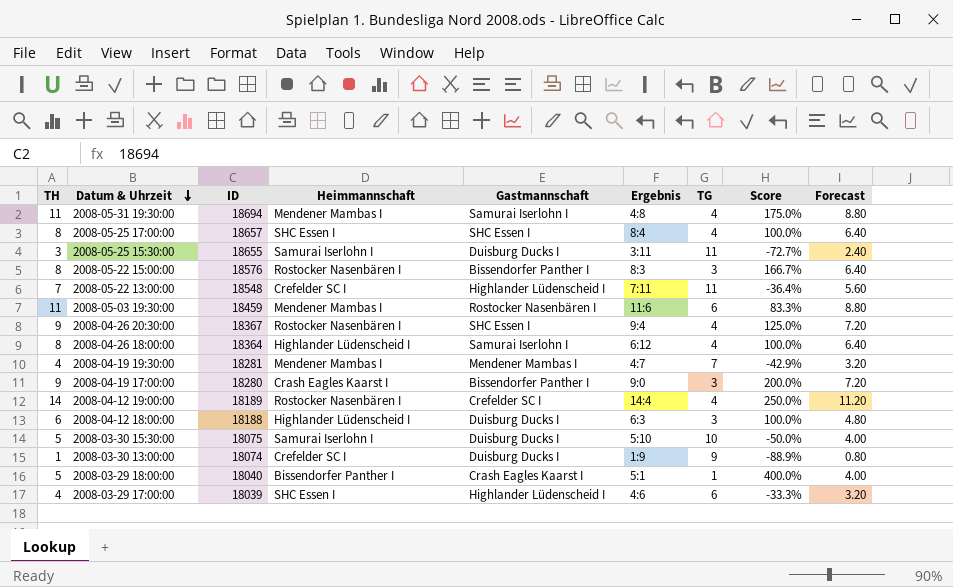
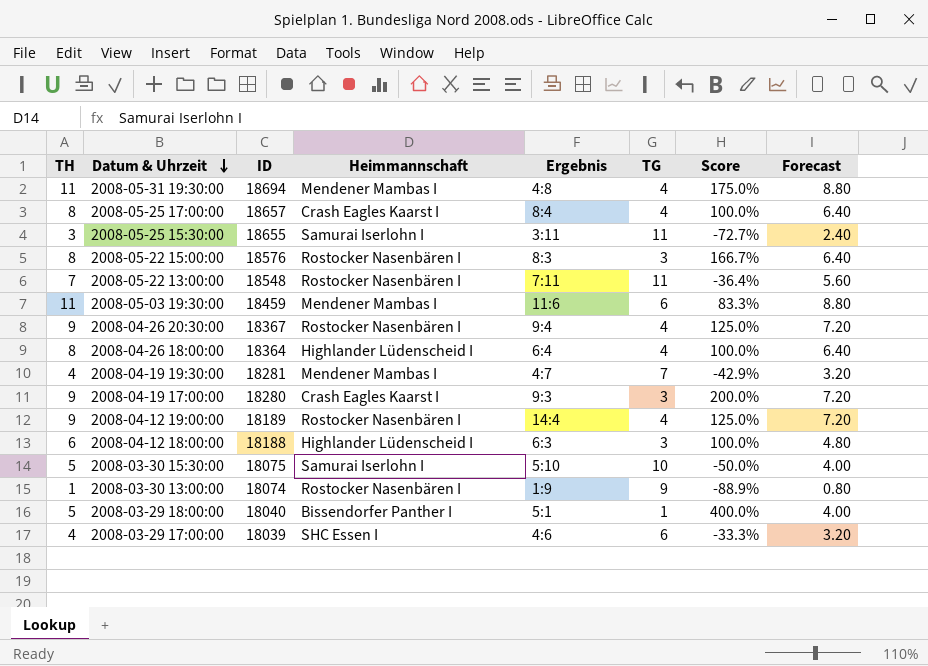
column Gastmannschaft | position: 5 -> none
2008-05-25 17:00:00 | Heimmannschaft: SHC Essen I -> Crash Eagles Kaarst I
2008-05-22 13:00:00 | Heimmannschaft: Crefelder SC I -> Rostocker Nasenbären I
2008-04-26 18:00:00 | Ergebnis: 6:12 -> 6:4
2008-04-19 17:00:00 | Ergebnis: 9:0 -> 9:3
2008-04-12 19:00:00 | TH: 14 -> 9
2008-04-12 19:00:00 | Score: 250.0% -> 125.0%
2008-04-12 19:00:00 | Forecast: 11.20 -> 7.20
2008-03-30 13:00:00 | Heimmannschaft: Crefelder SC I -> Rostocker Nasenbären I

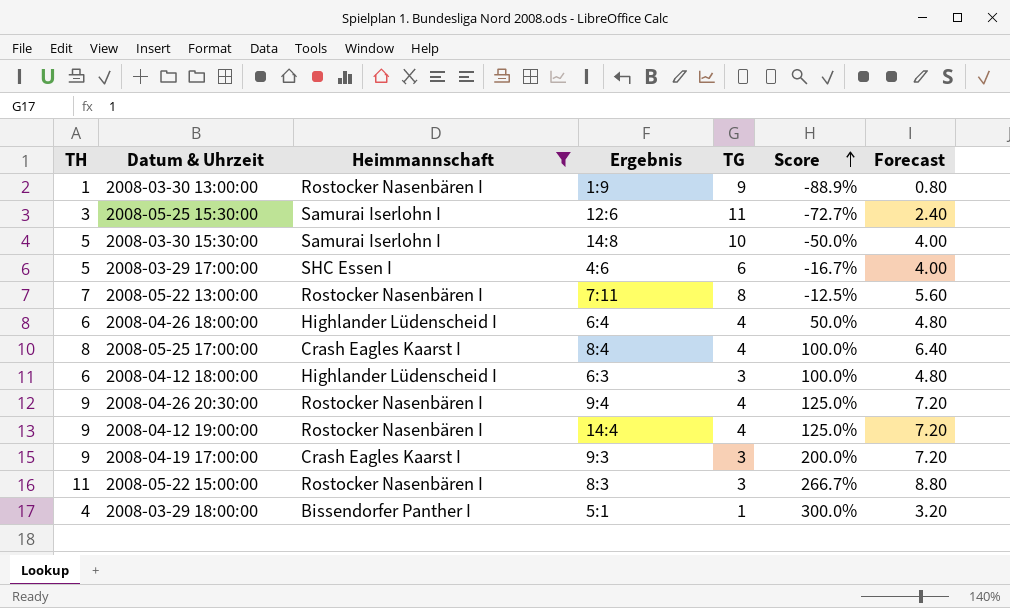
filter: none -> Heimmannschaft != Mendener Mambas I
row order: Datum & Uhrzeit descending -> Score ascending
column ID | position: 3 -> none
2008-05-25 15:30:00 | Ergebnis: 3:11 -> 12:6
2008-03-30 15:30:00 | Ergebnis: 5:10 -> 14:8
2008-03-29 17:00:00 | TH: 4 -> 5
2008-03-29 17:00:00 | Score: -33.3% -> -16.7%
2008-03-29 17:00:00 | Forecast: 3.20 -> 4.00
2008-05-22 13:00:00 | TG: 11 -> 8
2008-05-22 13:00:00 | Score: -36.4% -> -12.5%
2008-04-26 18:00:00 | TH: 8 -> 6
2008-04-26 18:00:00 | Score: 100.0% -> 50.0%
2008-04-26 18:00:00 | Forecast: 6.40 -> 4.80
2008-05-22 15:00:00 | TH: 8 -> 11
2008-05-22 15:00:00 | Score: 166.7% -> 266.7%
2008-05-22 15:00:00 | Forecast: 6.40 -> 8.80
2008-03-29 18:00:00 | TH: 5 -> 4
2008-03-29 18:00:00 | Score: 400.0% -> 300.0%
2008-03-29 18:00:00 | Forecast: 4.00 -> 3.20

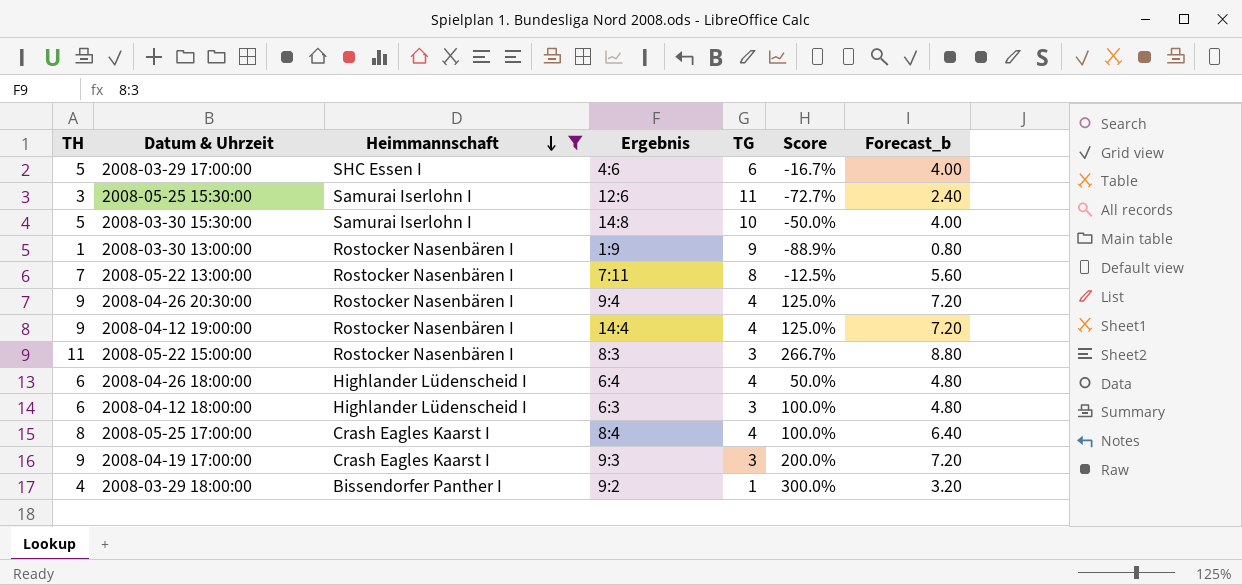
row order: Score ascending -> Heimmannschaft descending
column name: Forecast -> Forecast_b
2008-03-29 18:00:00 | Ergebnis: 5:1 -> 9:2

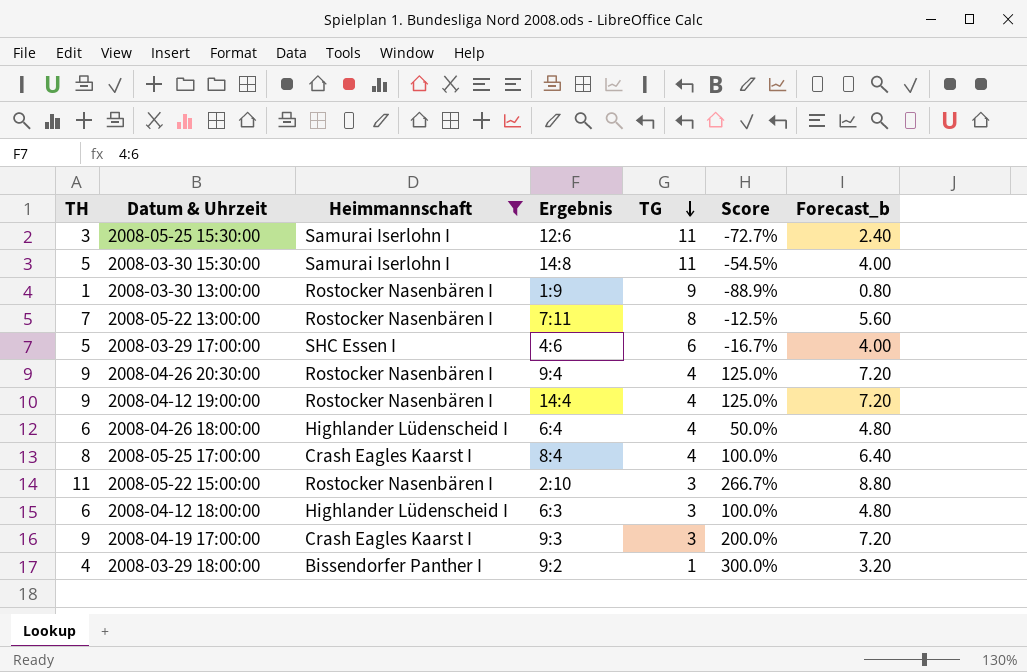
row order: Heimmannschaft descending -> TG descending
2008-03-30 15:30:00 | TG: 10 -> 11
2008-03-30 15:30:00 | Score: -50.0% -> -54.5%
2008-05-22 15:00:00 | Ergebnis: 8:3 -> 2:10

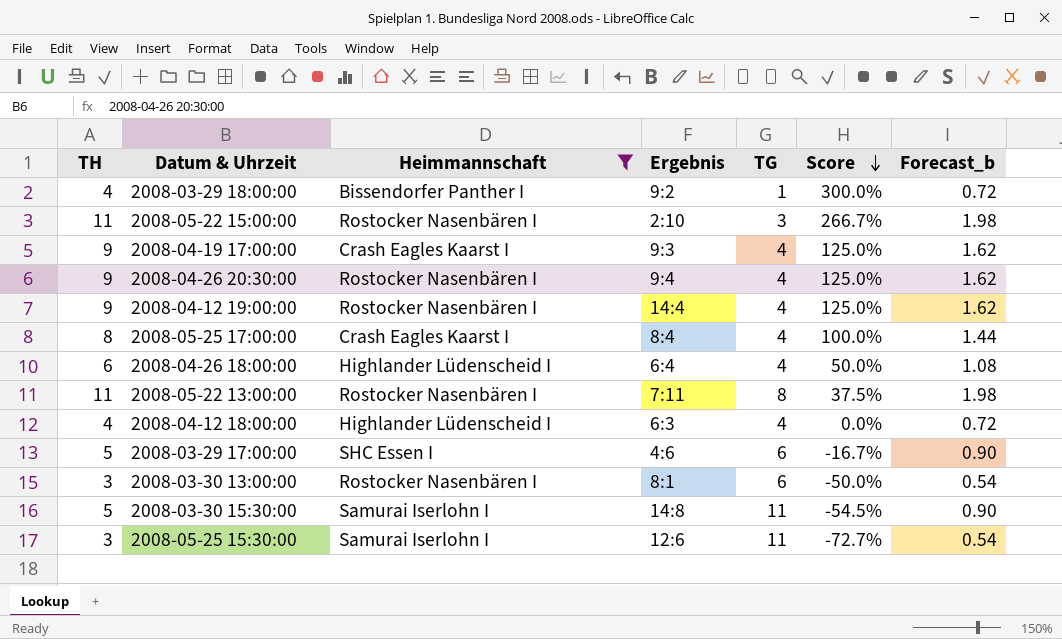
row order: TG descending -> Score descending
column Forecast_b | formula: [TH] * 0.8 -> [TH] * 0.18
2008-04-19 17:00:00 | TG: 3 -> 4
2008-04-19 17:00:00 | Score: 200.0% -> 125.0%
2008-05-22 13:00:00 | TH: 7 -> 11
2008-05-22 13:00:00 | Score: -12.5% -> 37.5%
2008-04-12 18:00:00 | TH: 6 -> 4
2008-04-12 18:00:00 | TG: 3 -> 4
2008-04-12 18:00:00 | Score: 100.0% -> 0.0%
2008-03-30 13:00:00 | TH: 1 -> 3
2008-03-30 13:00:00 | Ergebnis: 1:9 -> 8:1
2008-03-30 13:00:00 | TG: 9 -> 6
2008-03-30 13:00:00 | Score: -88.9% -> -50.0%

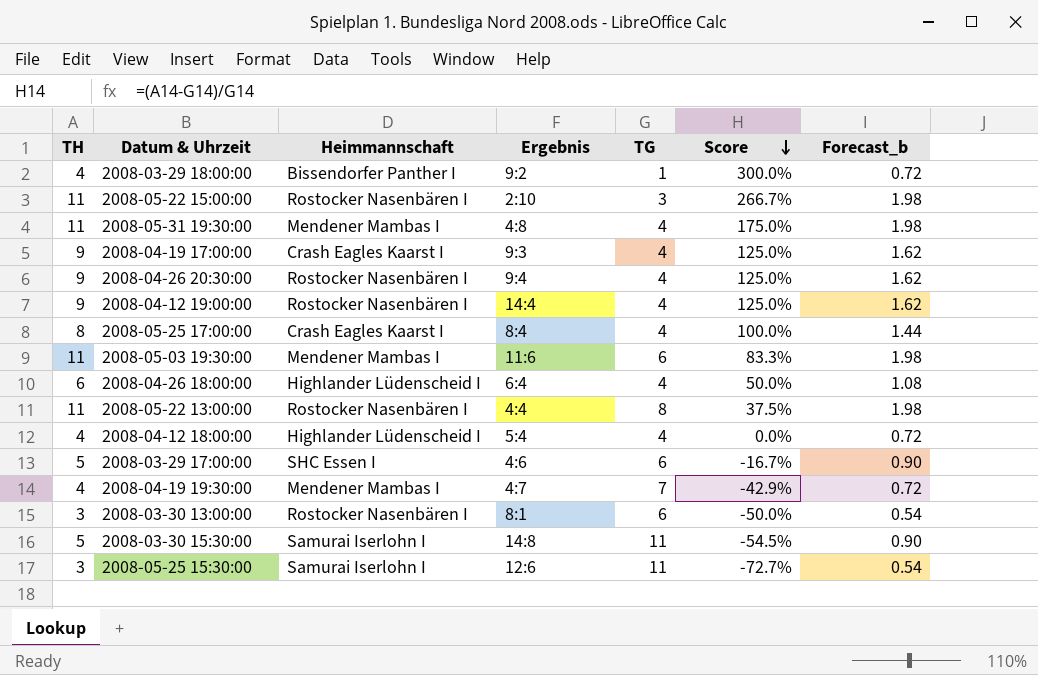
filter: Heimmannschaft != Mendener Mambas I -> none
2008-05-22 13:00:00 | Ergebnis: 7:11 -> 4:4
2008-04-12 18:00:00 | Ergebnis: 6:3 -> 5:4

